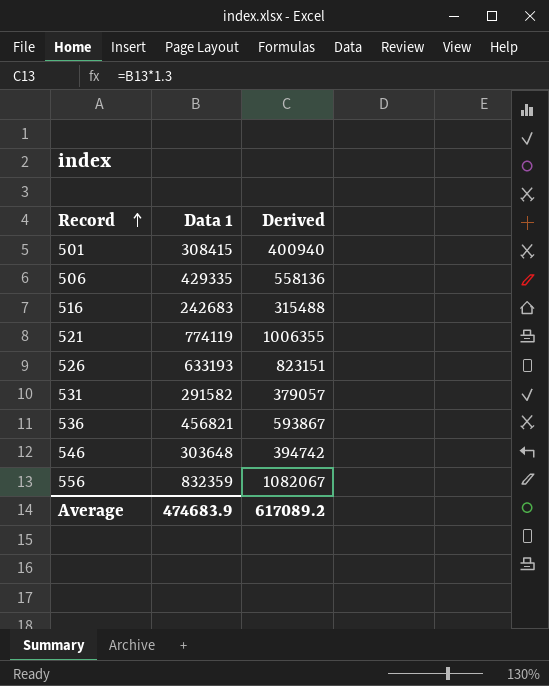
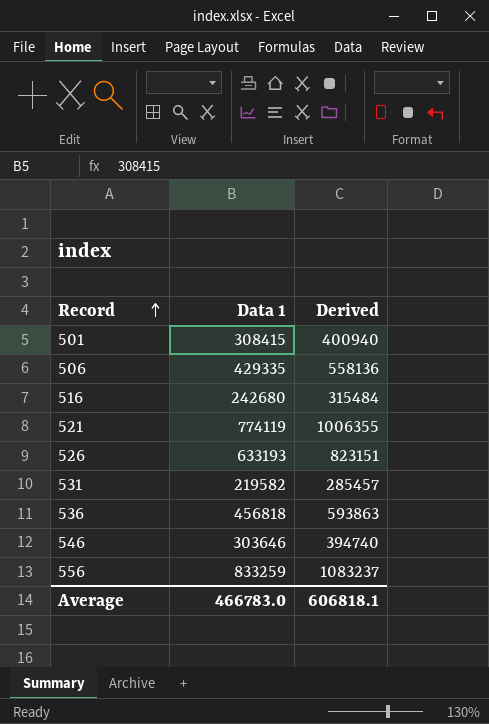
516 | Data 1: 242683 -> 242680
516 | Derived: 315488 -> 315484
531 | Data 1: 291582 -> 219582
531 | Derived: 379057 -> 285457
536 | Data 1: 456821 -> 456818
536 | Derived: 593867 -> 593863
546 | Data 1: 303648 -> 303646
546 | Derived: 394742 -> 394740
556 | Data 1: 832359 -> 833259
556 | Derived: 1082067 -> 1083237
Average | Data 1: 474683.9 -> 466783.0
Average | Derived: 617089.2 -> 606818.1

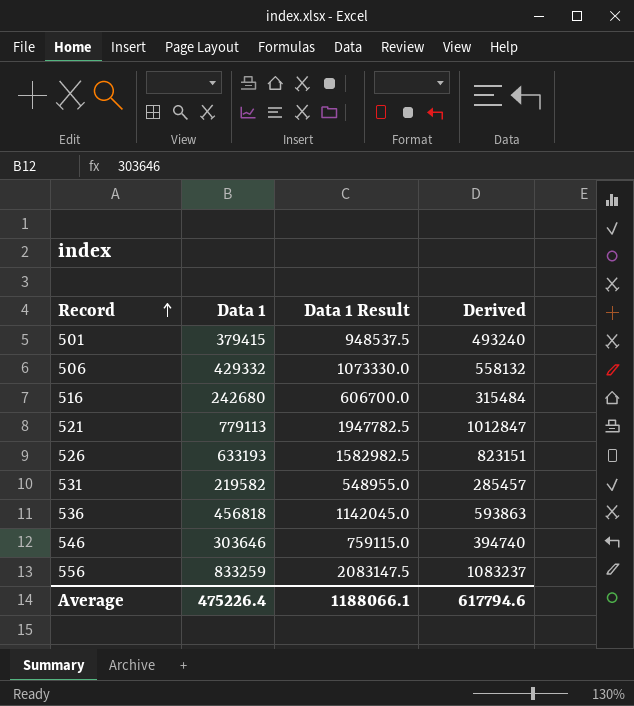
column Data 1 Result | formula: none -> [Data 1] * 2.5
501 | Data 1: 308415 -> 379415
501 | Derived: 400940 -> 493240
506 | Data 1: 429335 -> 429332
506 | Derived: 558136 -> 558132
521 | Data 1: 774119 -> 779113
521 | Derived: 1006355 -> 1012847
Average | Data 1: 466783.0 -> 475226.4
Average | Derived: 606818.1 -> 617794.6

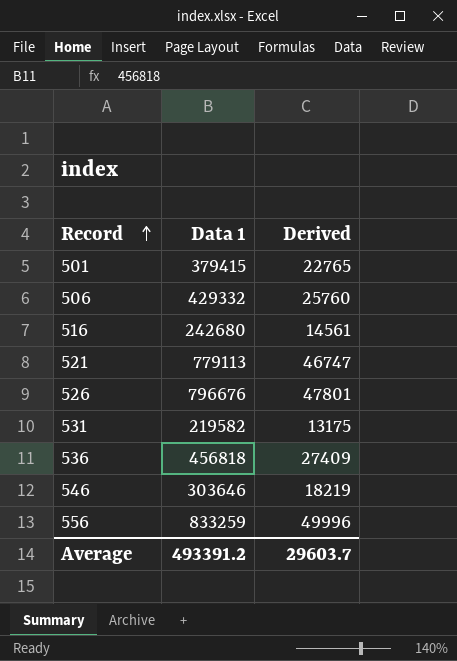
column Data 1 Result | formula: [Data 1] * 2.5 -> none
column Derived | formula: [Data 1] * 1.3 -> [Data 1] * 0.06
526 | Data 1: 633193 -> 796676
Average | Data 1: 475226.4 -> 493391.2
Average | Derived: 617794.6 -> 29603.7

